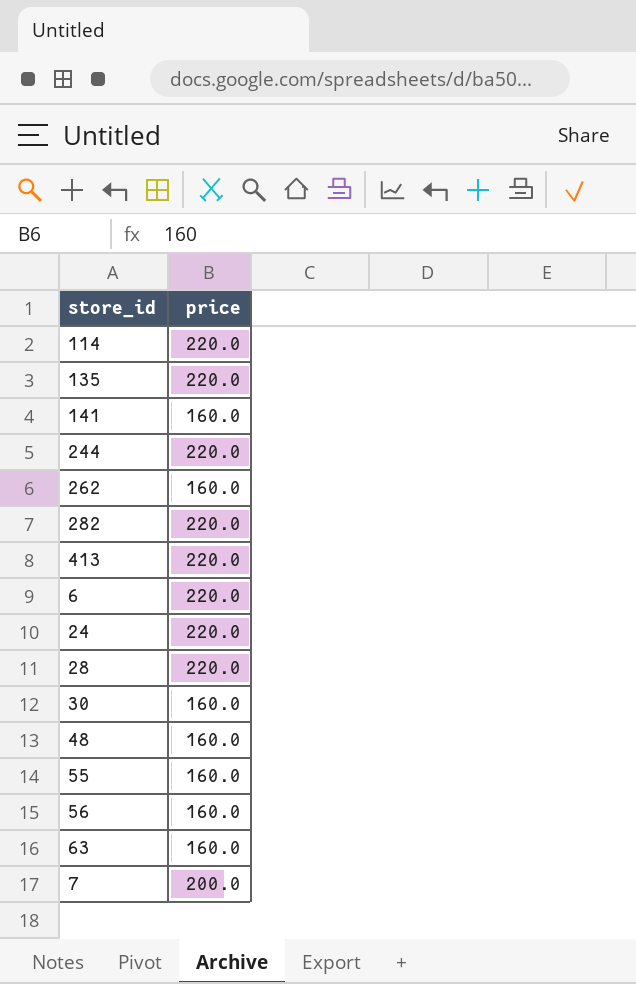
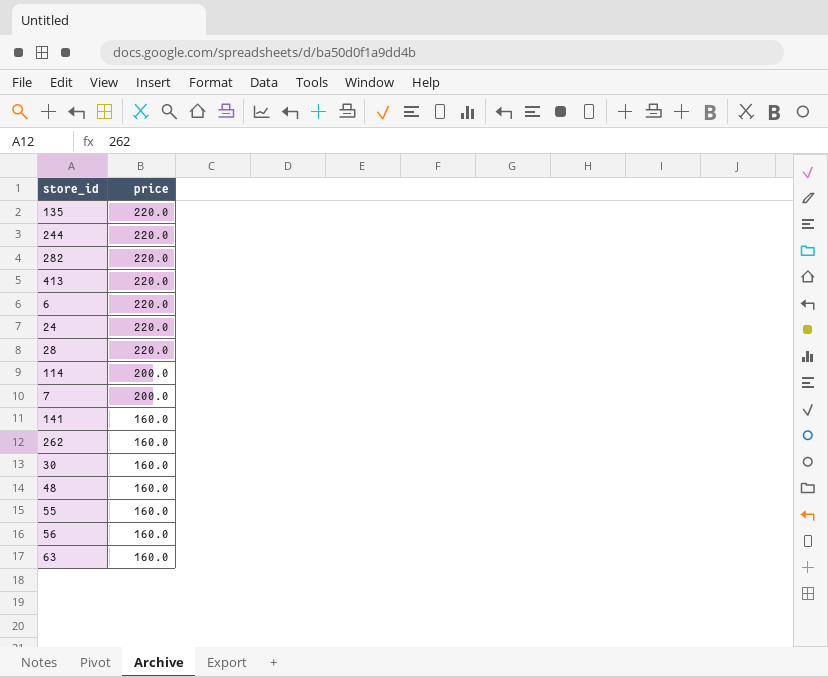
row order: none -> price descending
114 | price: 220.0 -> 200.0

